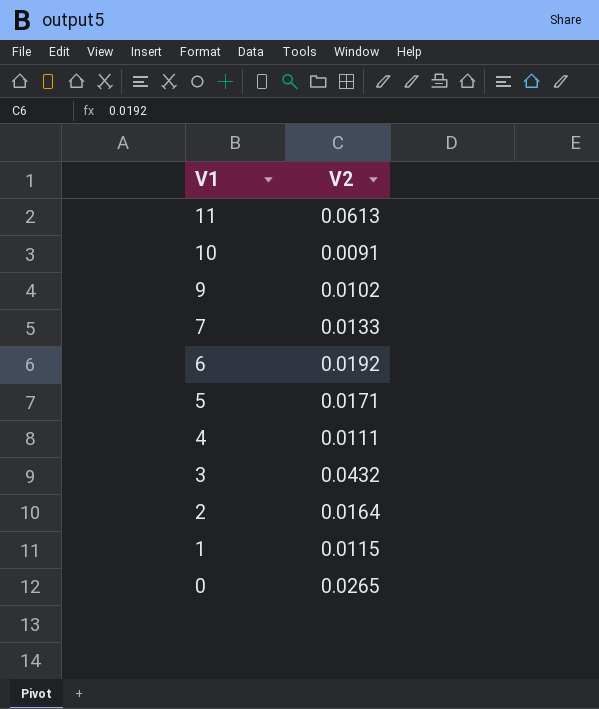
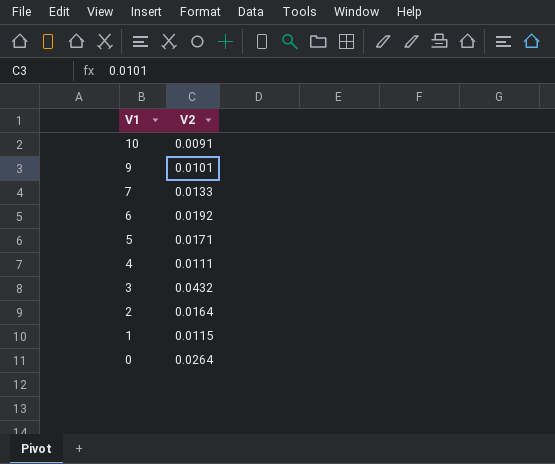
row 11: 0.0613 -> none
9 | V2: 0.0102 -> 0.0101
0 | V2: 0.0265 -> 0.0264

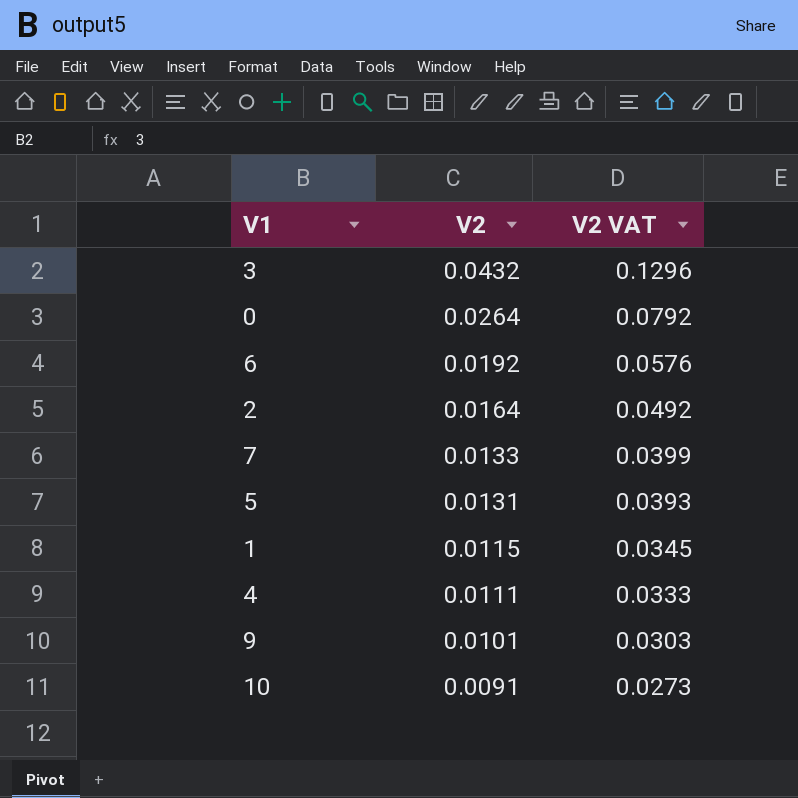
row order: V1 descending -> V2 descending
column V2 VAT | formula: none -> [V2] * 3
5 | V2: 0.0171 -> 0.0131

